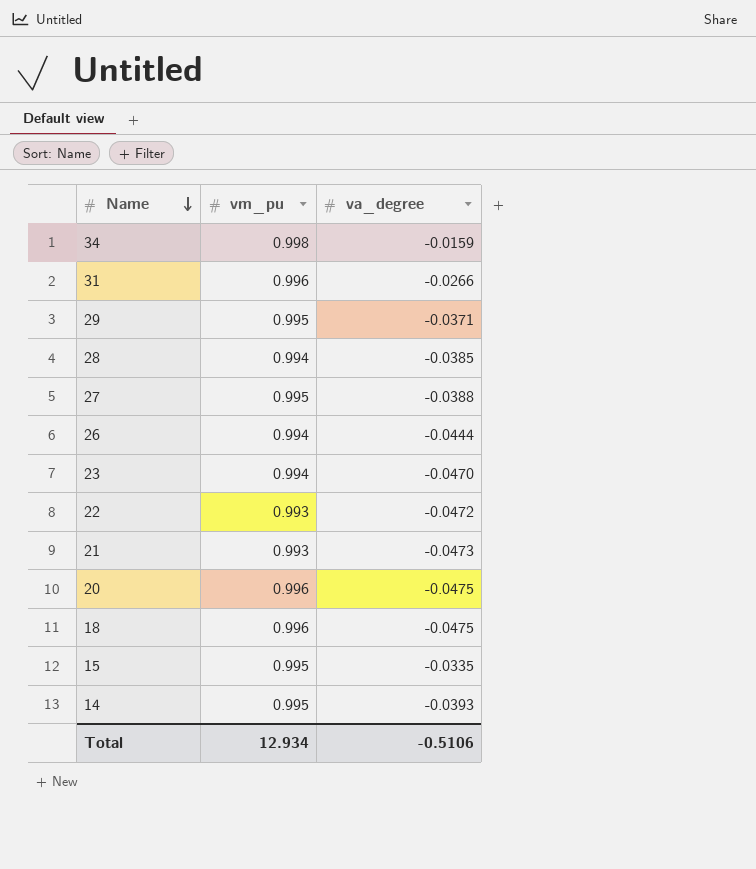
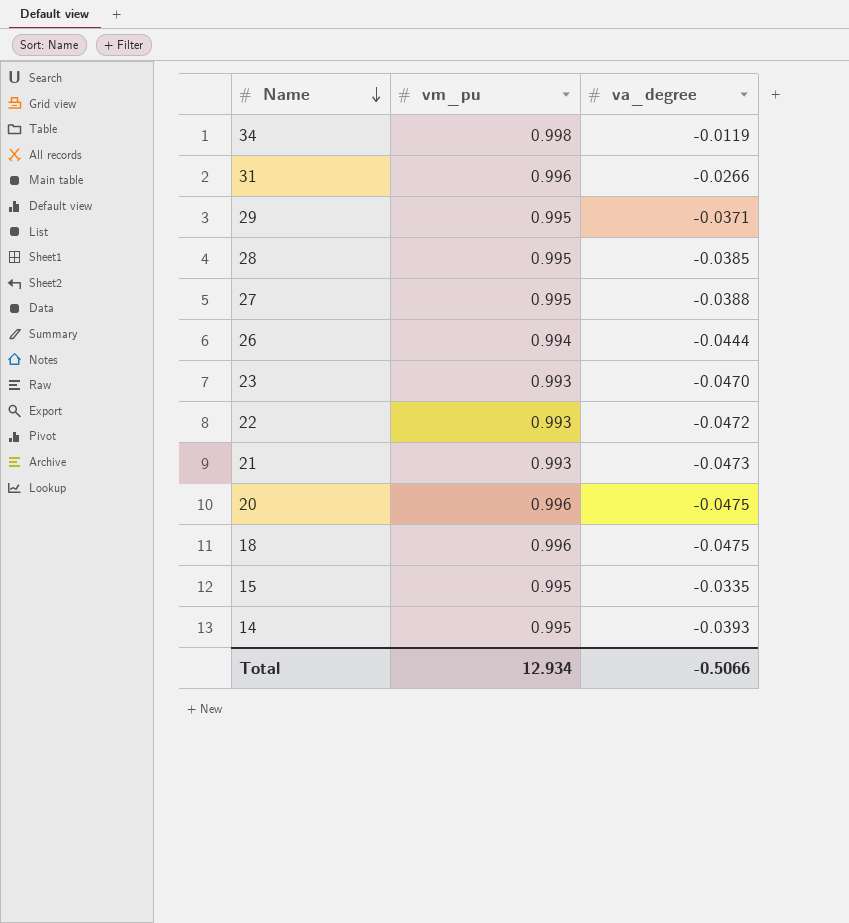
34 | va_degree: -0.0159 -> -0.0119
28 | vm_pu: 0.994 -> 0.995
23 | vm_pu: 0.994 -> 0.993
Total | va_degree: -0.5106 -> -0.5066

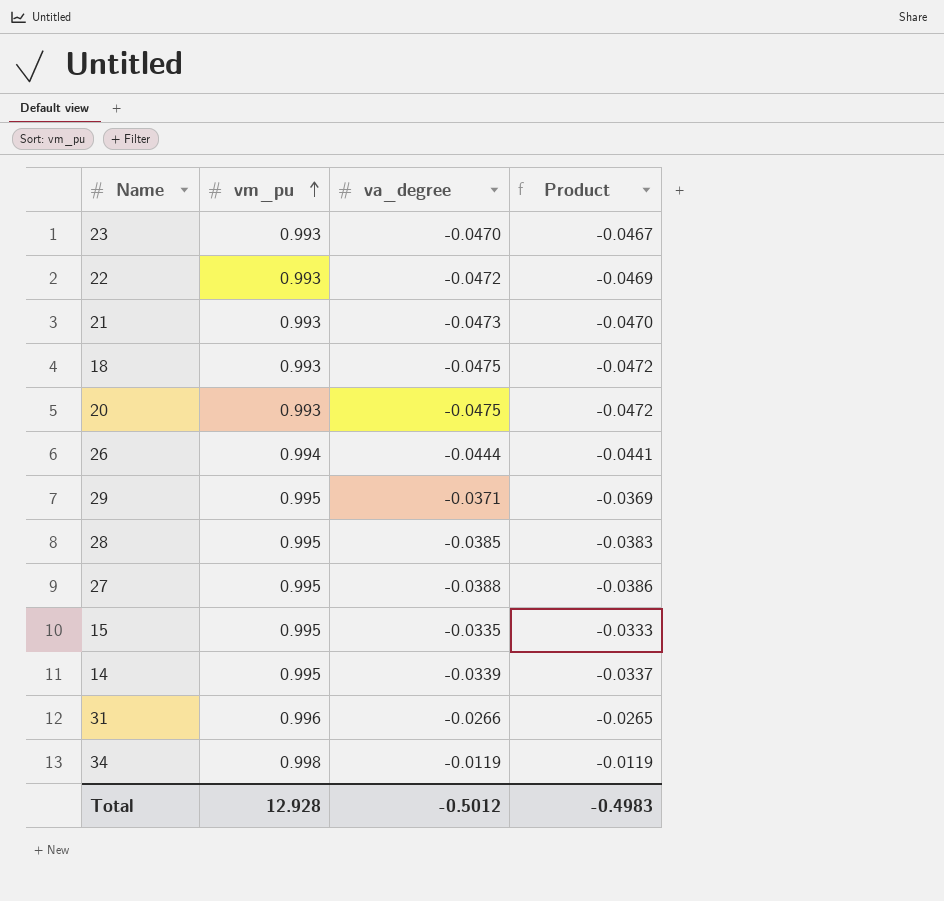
row order: Name descending -> vm_pu ascending
column Product | formula: none -> [vm_pu] * [va_degree]
18 | vm_pu: 0.996 -> 0.993
20 | vm_pu: 0.996 -> 0.993
14 | va_degree: -0.0393 -> -0.0339
Total | vm_pu: 12.934 -> 12.928
Total | va_degree: -0.5066 -> -0.5012

